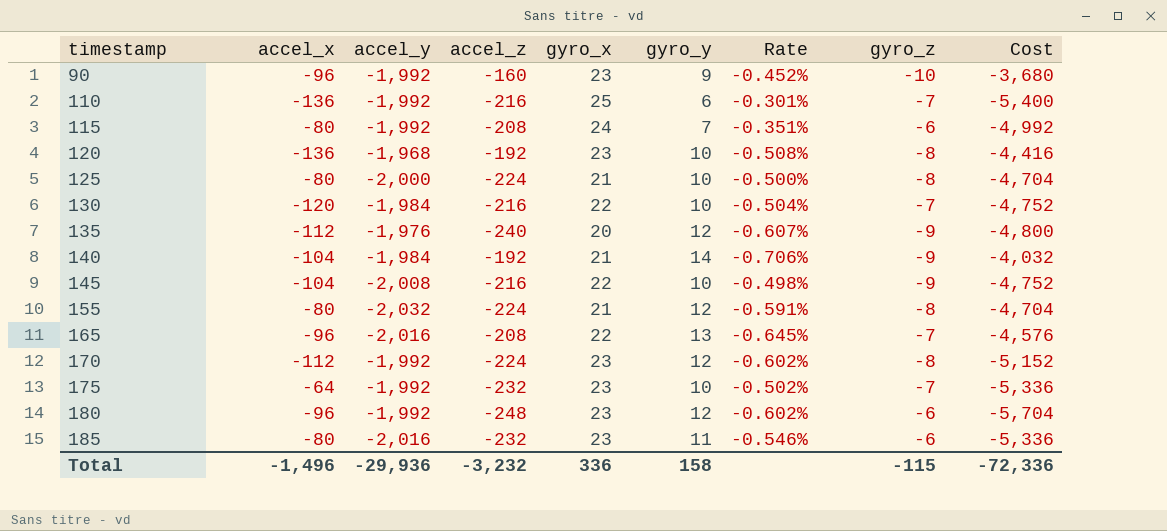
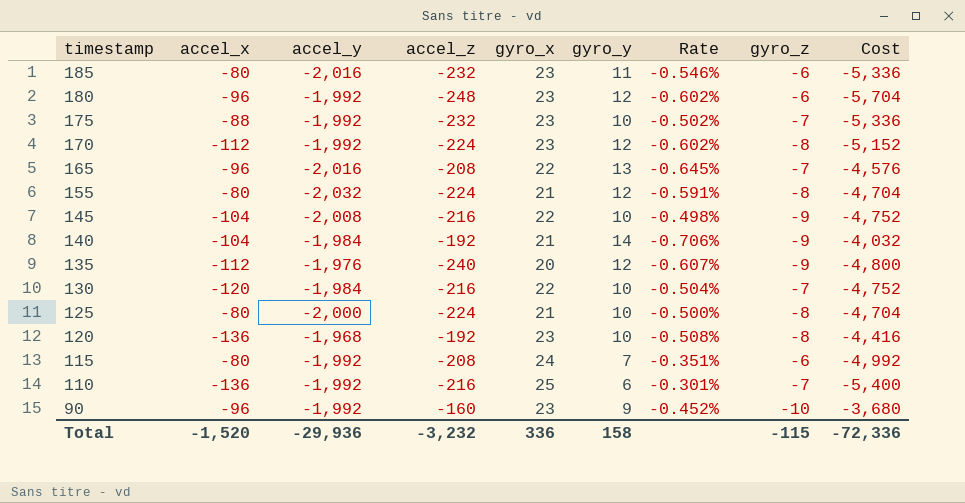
row order: timestamp ascending -> timestamp descending
175 | accel_x: -64 -> -88
Total | accel_x: -1,496 -> -1,520

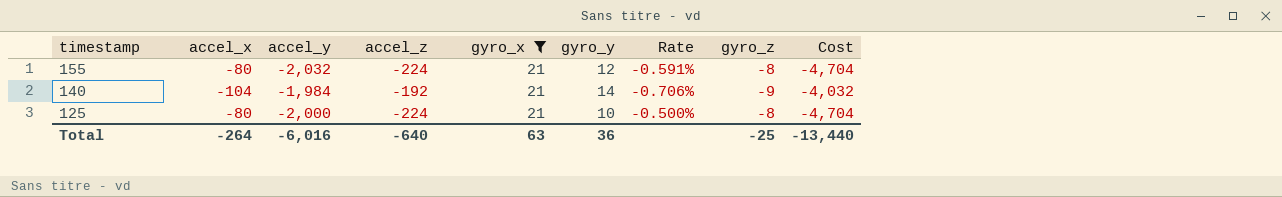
filter: none -> gyro_x = 21
Total | accel_x: -1,520 -> -264
Total | accel_y: -29,936 -> -6,016
Total | accel_z: -3,232 -> -640
Total | gyro_x: 336 -> 63
Total | gyro_y: 158 -> 36
Total | gyro_z: -115 -> -25
Total | Cost: -72,336 -> -13,440

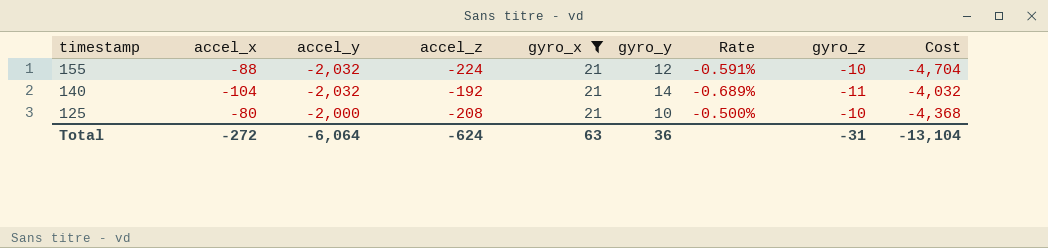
155 | accel_x: -80 -> -88
155 | gyro_z: -8 -> -10
140 | accel_y: -1,984 -> -2,032
140 | Rate: -0.706% -> -0.689%
140 | gyro_z: -9 -> -11
125 | accel_z: -224 -> -208
125 | gyro_z: -8 -> -10
125 | Cost: -4,704 -> -4,368
Total | accel_x: -264 -> -272
Total | accel_y: -6,016 -> -6,064
Total | accel_z: -640 -> -624
Total | gyro_z: -25 -> -31
Total | Cost: -13,440 -> -13,104

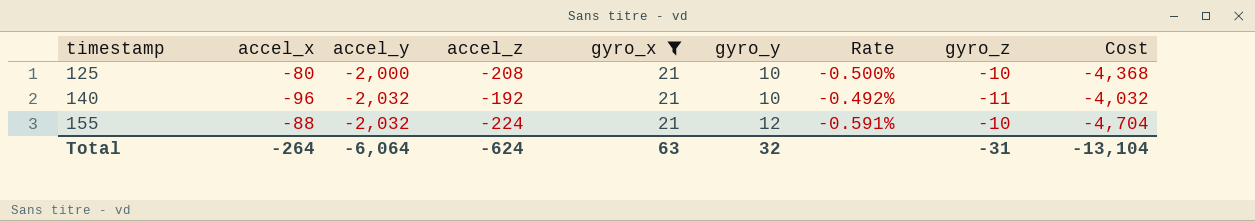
row order: timestamp descending -> timestamp ascending
140 | accel_x: -104 -> -96
140 | gyro_y: 14 -> 10
140 | Rate: -0.689% -> -0.492%
Total | accel_x: -272 -> -264
Total | gyro_y: 36 -> 32

